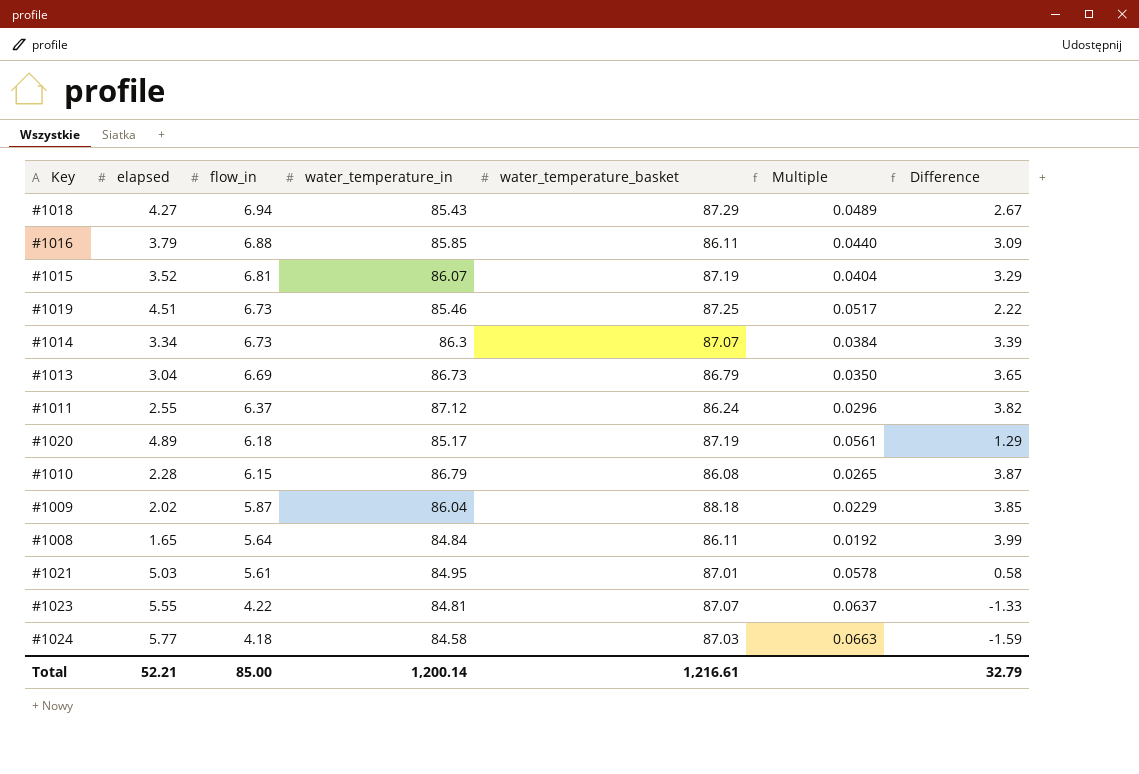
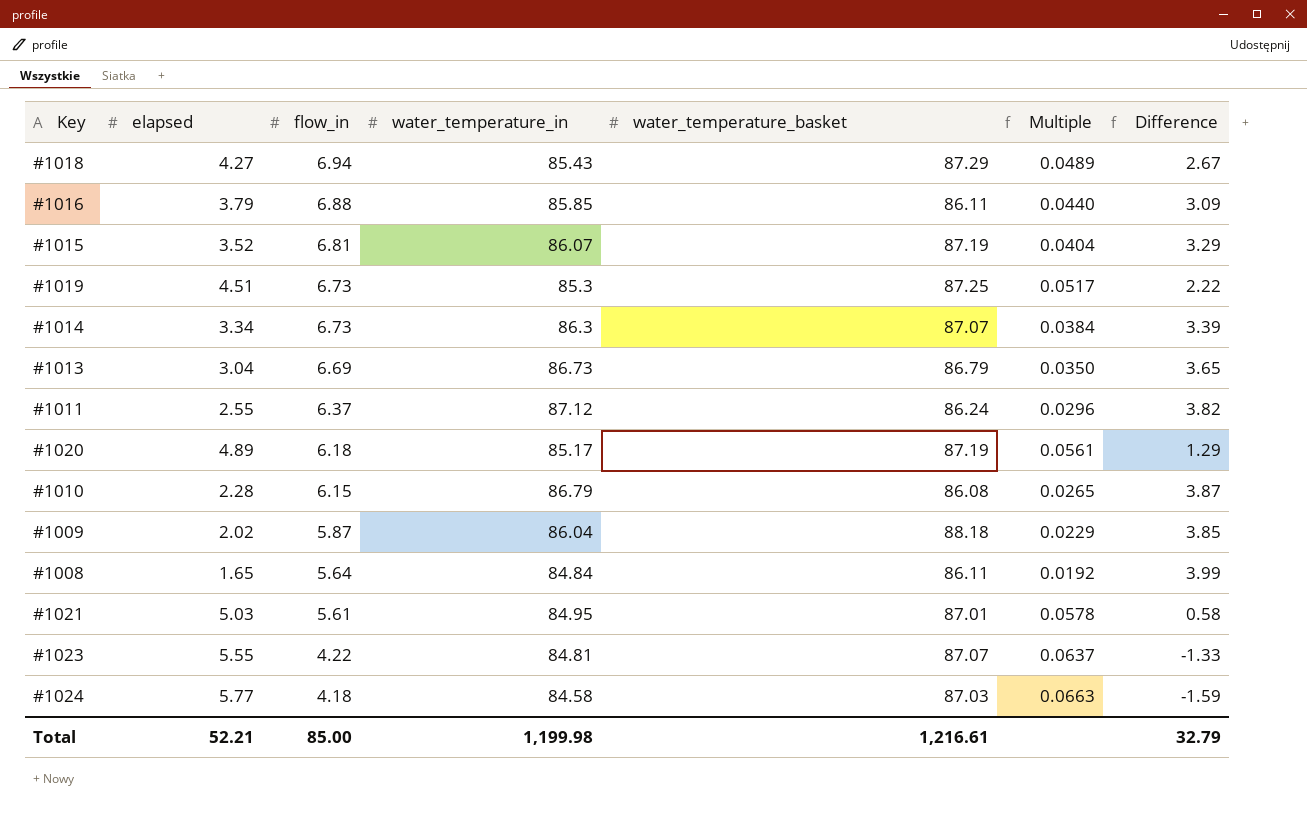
#1019 | water_temperature_in: 85.46 -> 85.3
Total | water_temperature_in: 1,200.14 -> 1,199.98

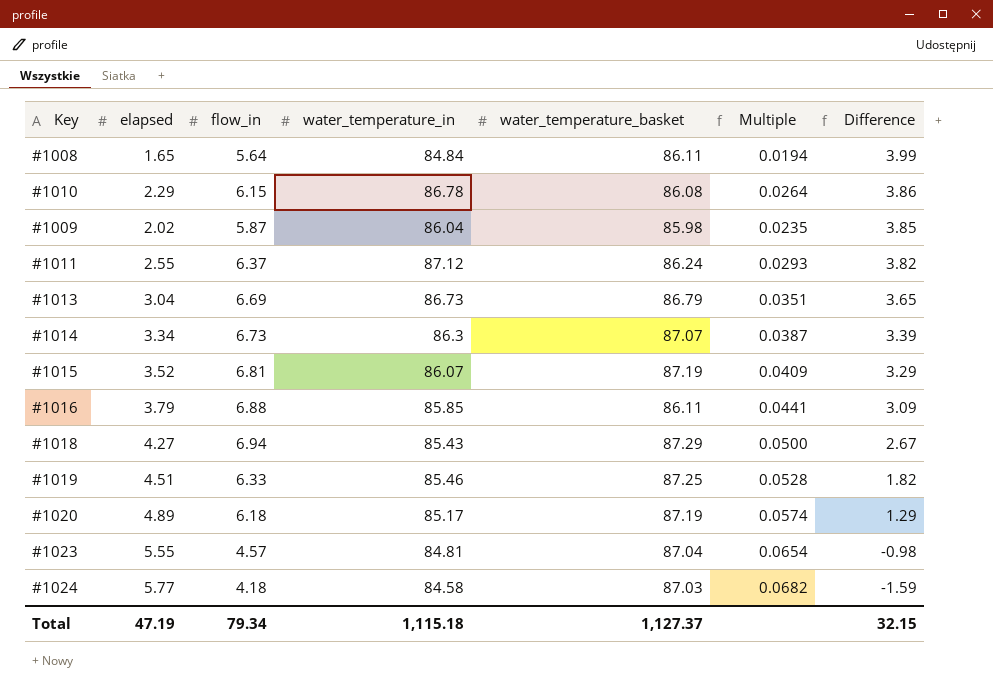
row order: flow_in descending -> Difference descending
column Multiple | formula: [elapsed] / [water_temperature_basket] -> [elapsed] / [water_temperature_in]
row #1021: 5.03 | 5.61 | 84.95 | 87.01 | 0.0578 | 0.58 -> none
#1010 | elapsed: 2.28 -> 2.29
#1010 | water_temperature_in: 86.79 -> 86.78
#1010 | Difference: 3.87 -> 3.86
#1009 | water_temperature_basket: 88.18 -> 85.98
#1019 | flow_in: 6.73 -> 6.33
#1019 | water_temperature_in: 85.3 -> 85.46
#1019 | Difference: 2.22 -> 1.82
#1023 | flow_in: 4.22 -> 4.57
#1023 | water_temperature_basket: 87.07 -> 87.04
#1023 | Difference: -1.33 -> -0.98
Total | elapsed: 52.21 -> 47.19
Total | flow_in: 85.00 -> 79.34
Total | water_temperature_in: 1,199.98 -> 1,115.18
Total | water_temperature_basket: 1,216.61 -> 1,127.37
Total | Difference: 32.79 -> 32.15

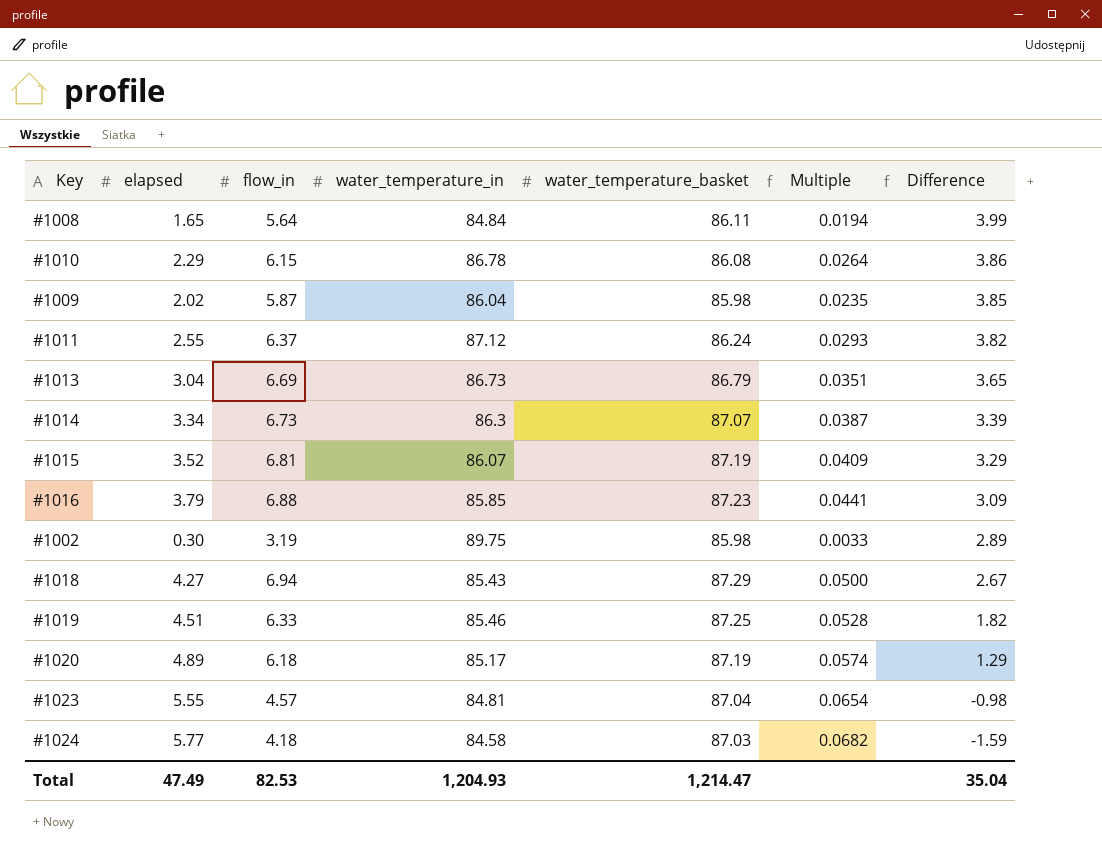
#1016 | water_temperature_basket: 86.11 -> 87.23
row #1002: none -> 0.30 | 3.19 | 89.75 | 85.98 | 0.0033 | 2.89
Total | elapsed: 47.19 -> 47.49
Total | flow_in: 79.34 -> 82.53
Total | water_temperature_in: 1,115.18 -> 1,204.93
Total | water_temperature_basket: 1,127.37 -> 1,214.47
Total | Difference: 32.15 -> 35.04

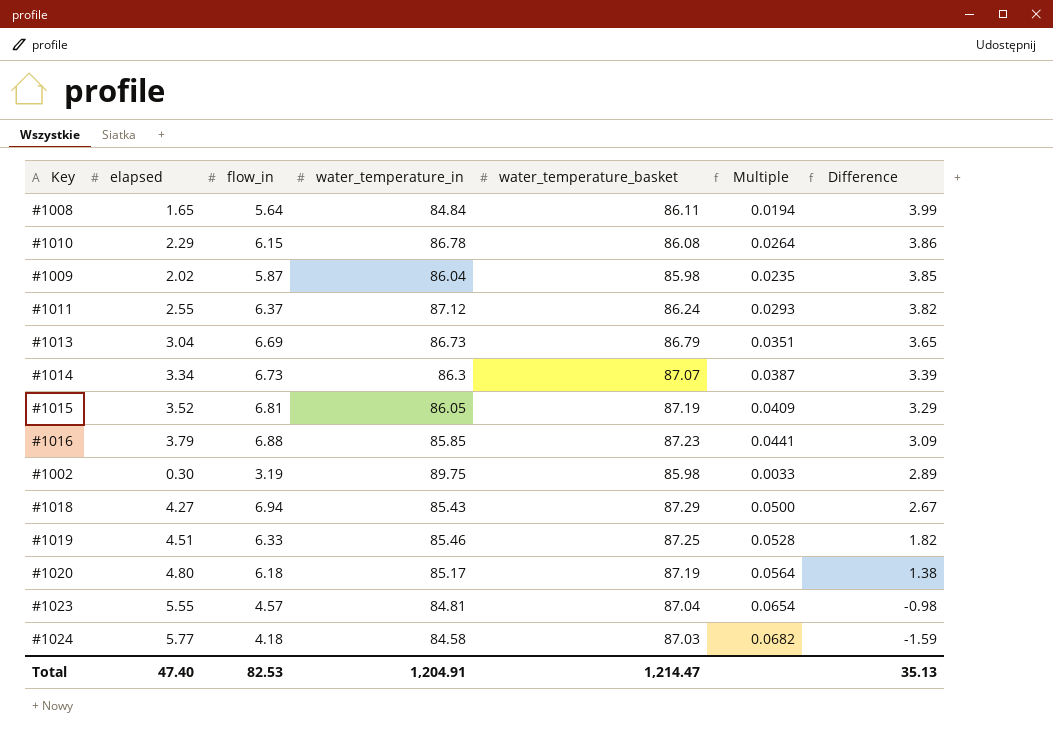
#1015 | water_temperature_in: 86.07 -> 86.05
#1020 | elapsed: 4.89 -> 4.80
#1020 | Multiple: 0.0574 -> 0.0564
#1020 | Difference: 1.29 -> 1.38
Total | elapsed: 47.49 -> 47.40
Total | water_temperature_in: 1,204.93 -> 1,204.91
Total | Difference: 35.04 -> 35.13

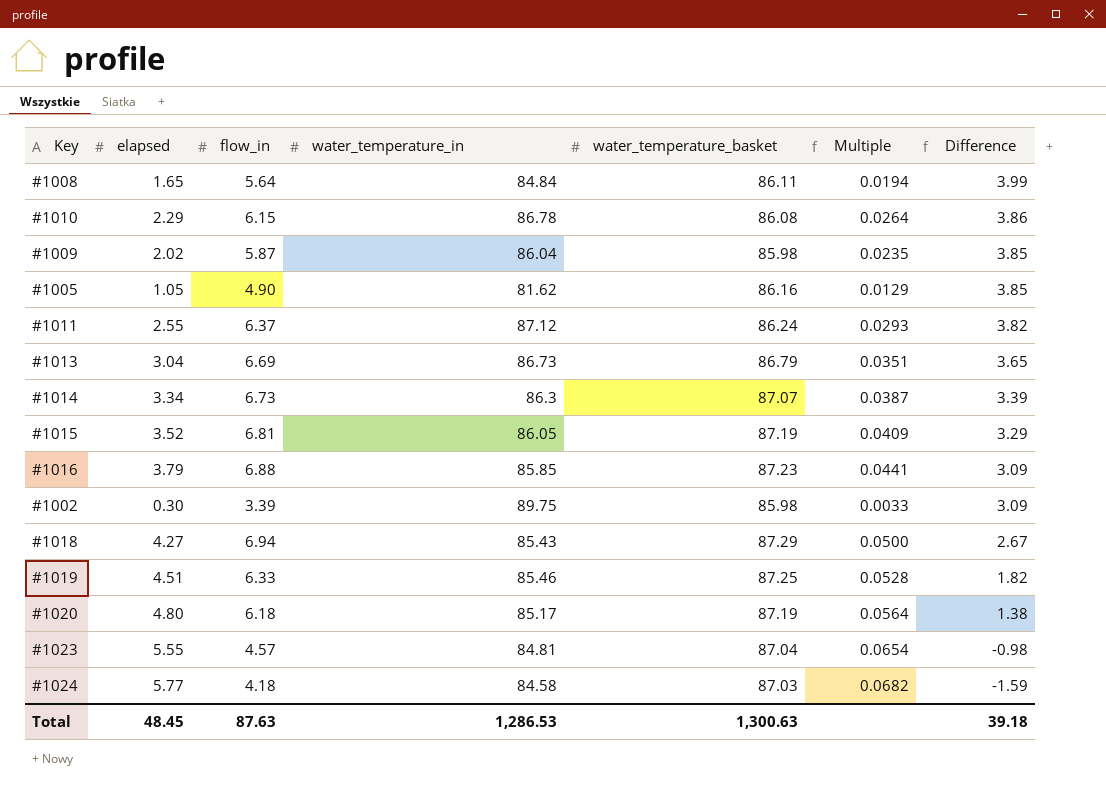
row #1005: none -> 1.05 | 4.90 | 81.62 | 86.16 | 0.0129 | 3.85
#1002 | flow_in: 3.19 -> 3.39
#1002 | Difference: 2.89 -> 3.09
Total | elapsed: 47.40 -> 48.45
Total | flow_in: 82.53 -> 87.63
Total | water_temperature_in: 1,204.91 -> 1,286.53
Total | water_temperature_basket: 1,214.47 -> 1,300.63
Total | Difference: 35.13 -> 39.18

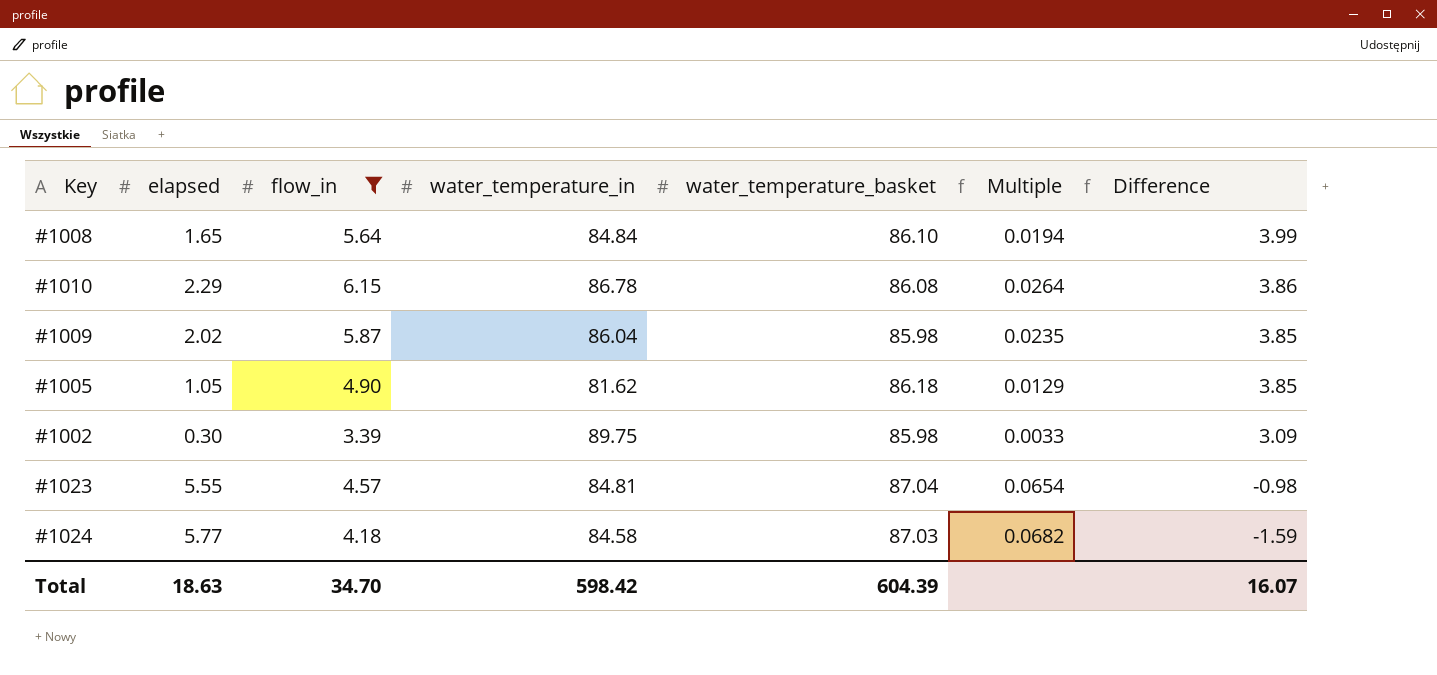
filter: none -> flow_in <= 6.15
#1008 | water_temperature_basket: 86.11 -> 86.10
#1005 | water_temperature_basket: 86.16 -> 86.18
Total | elapsed: 48.45 -> 18.63
Total | flow_in: 87.63 -> 34.70
Total | water_temperature_in: 1,286.53 -> 598.42
Total | water_temperature_basket: 1,300.63 -> 604.39
Total | Difference: 39.18 -> 16.07

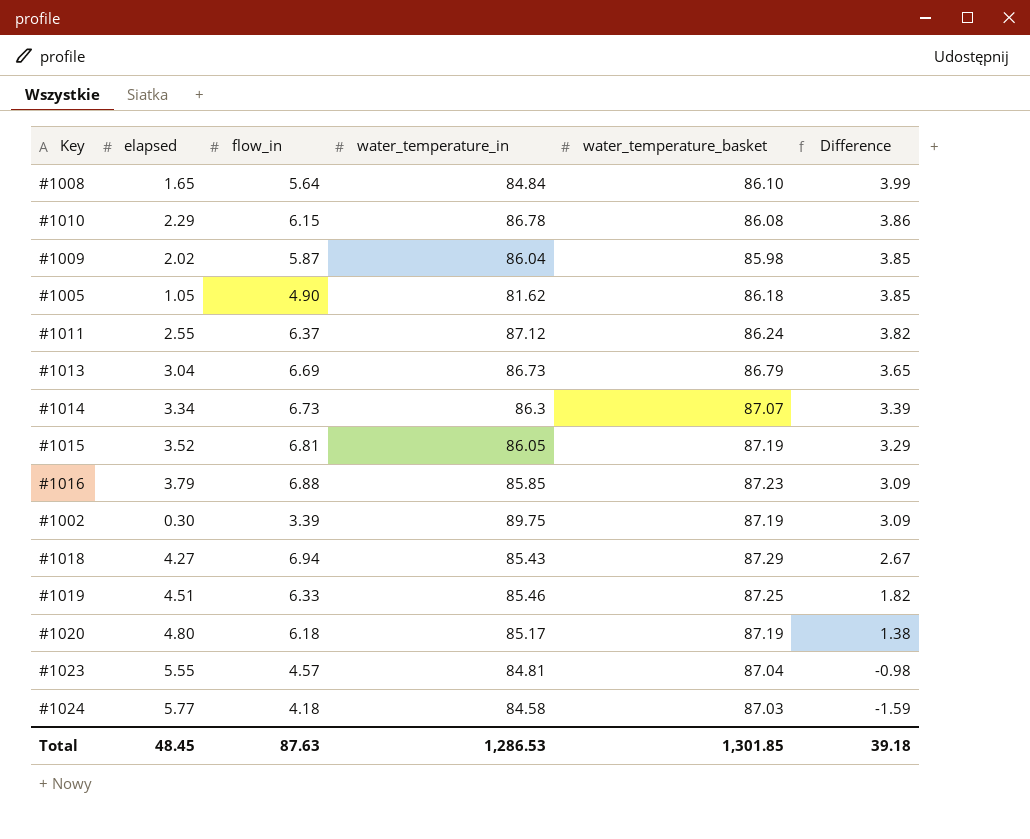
filter: flow_in <= 6.15 -> none
column Multiple | formula: [elapsed] / [water_temperature_in] -> none
#1002 | water_temperature_basket: 85.98 -> 87.19
Total | elapsed: 18.63 -> 48.45
Total | flow_in: 34.70 -> 87.63
Total | water_temperature_in: 598.42 -> 1,286.53
Total | water_temperature_basket: 604.39 -> 1,301.85
Total | Difference: 16.07 -> 39.18

